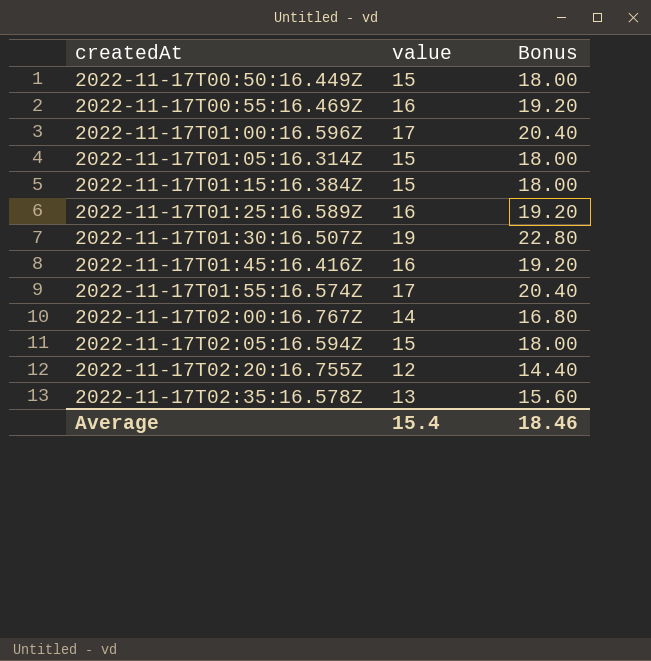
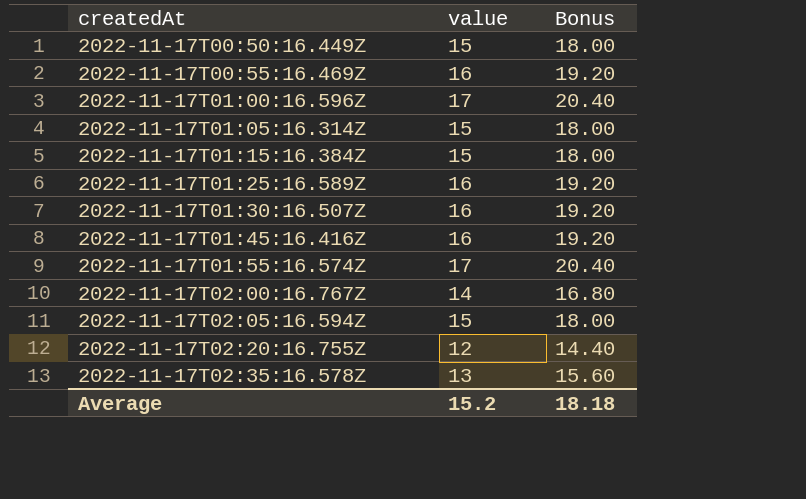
2022-11-17T01:30:16.507Z | value: 19 -> 16
2022-11-17T01:30:16.507Z | Bonus: 22.80 -> 19.20
Average | value: 15.4 -> 15.2
Average | Bonus: 18.46 -> 18.18

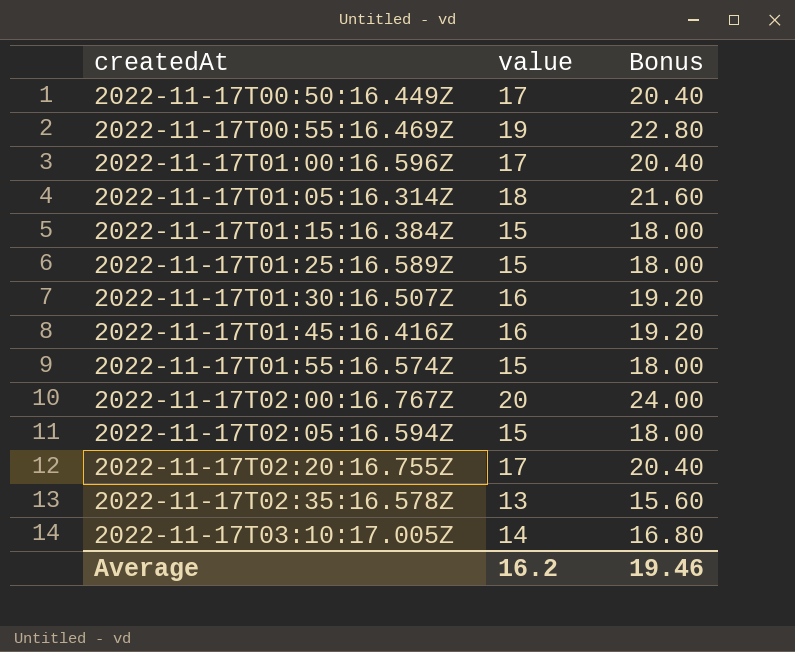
2022-11-17T00:50:16.449Z | value: 15 -> 17
2022-11-17T00:50:16.449Z | Bonus: 18.00 -> 20.40
2022-11-17T00:55:16.469Z | value: 16 -> 19
2022-11-17T00:55:16.469Z | Bonus: 19.20 -> 22.80
2022-11-17T01:05:16.314Z | value: 15 -> 18
2022-11-17T01:05:16.314Z | Bonus: 18.00 -> 21.60
2022-11-17T01:25:16.589Z | value: 16 -> 15
2022-11-17T01:25:16.589Z | Bonus: 19.20 -> 18.00
2022-11-17T01:55:16.574Z | value: 17 -> 15
2022-11-17T01:55:16.574Z | Bonus: 20.40 -> 18.00
2022-11-17T02:00:16.767Z | value: 14 -> 20
2022-11-17T02:00:16.767Z | Bonus: 16.80 -> 24.00
2022-11-17T02:20:16.755Z | value: 12 -> 17
2022-11-17T02:20:16.755Z | Bonus: 14.40 -> 20.40
row 2022-11-17T03:10:17.005Z: none -> 14 | 16.80
Average | value: 15.2 -> 16.2
Average | Bonus: 18.18 -> 19.46

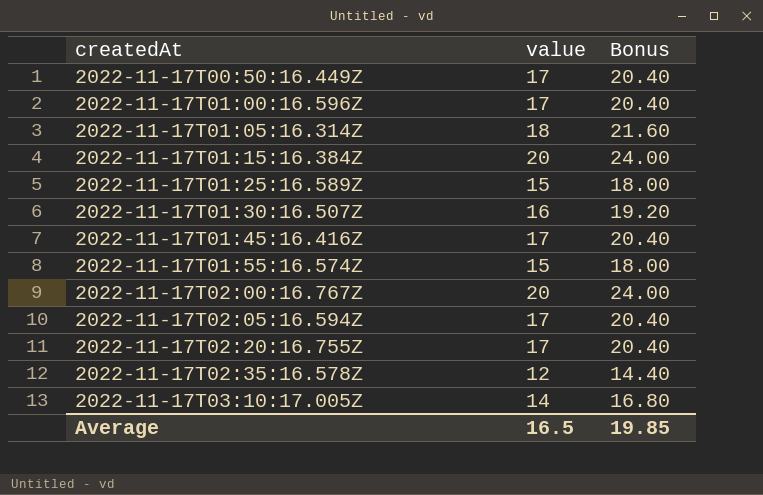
row 2022-11-17T00:55:16.469Z: 19 | 22.80 -> none
2022-11-17T01:15:16.384Z | value: 15 -> 20
2022-11-17T01:15:16.384Z | Bonus: 18.00 -> 24.00
2022-11-17T01:45:16.416Z | value: 16 -> 17
2022-11-17T01:45:16.416Z | Bonus: 19.20 -> 20.40
2022-11-17T02:05:16.594Z | value: 15 -> 17
2022-11-17T02:05:16.594Z | Bonus: 18.00 -> 20.40
2022-11-17T02:35:16.578Z | value: 13 -> 12
2022-11-17T02:35:16.578Z | Bonus: 15.60 -> 14.40
Average | value: 16.2 -> 16.5
Average | Bonus: 19.46 -> 19.85

